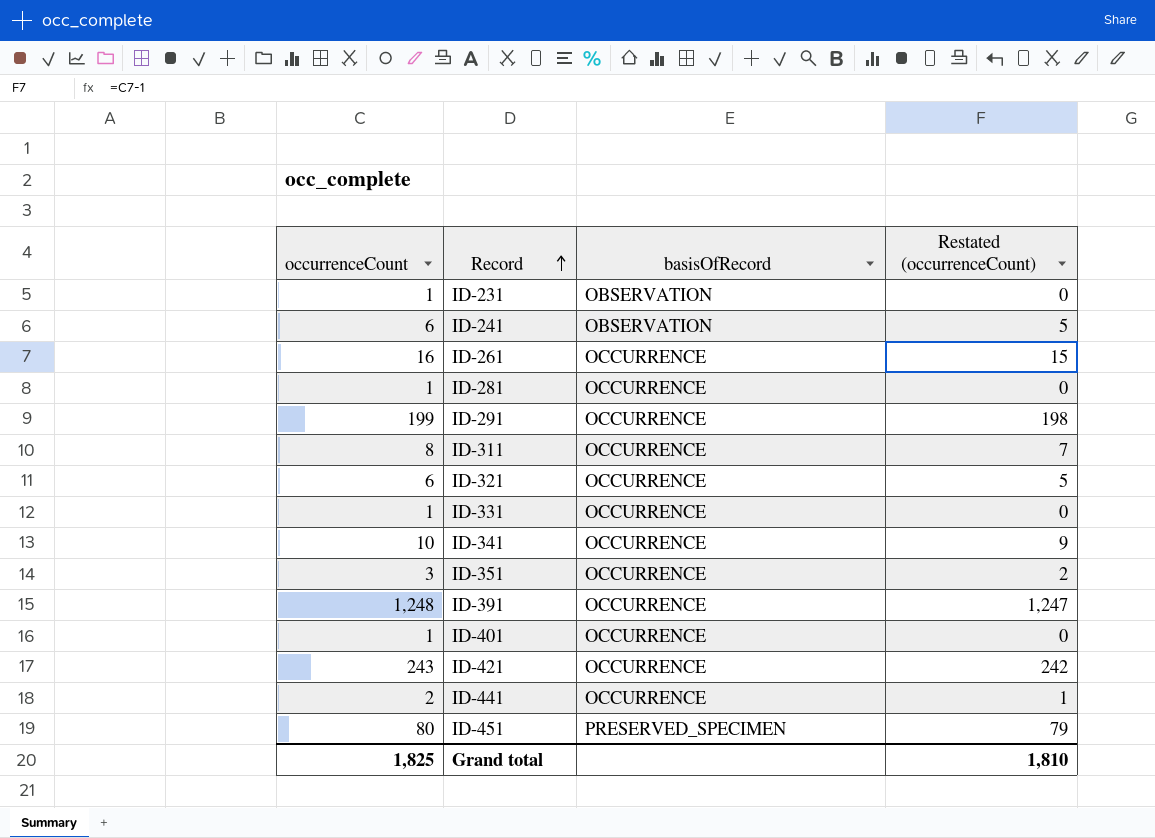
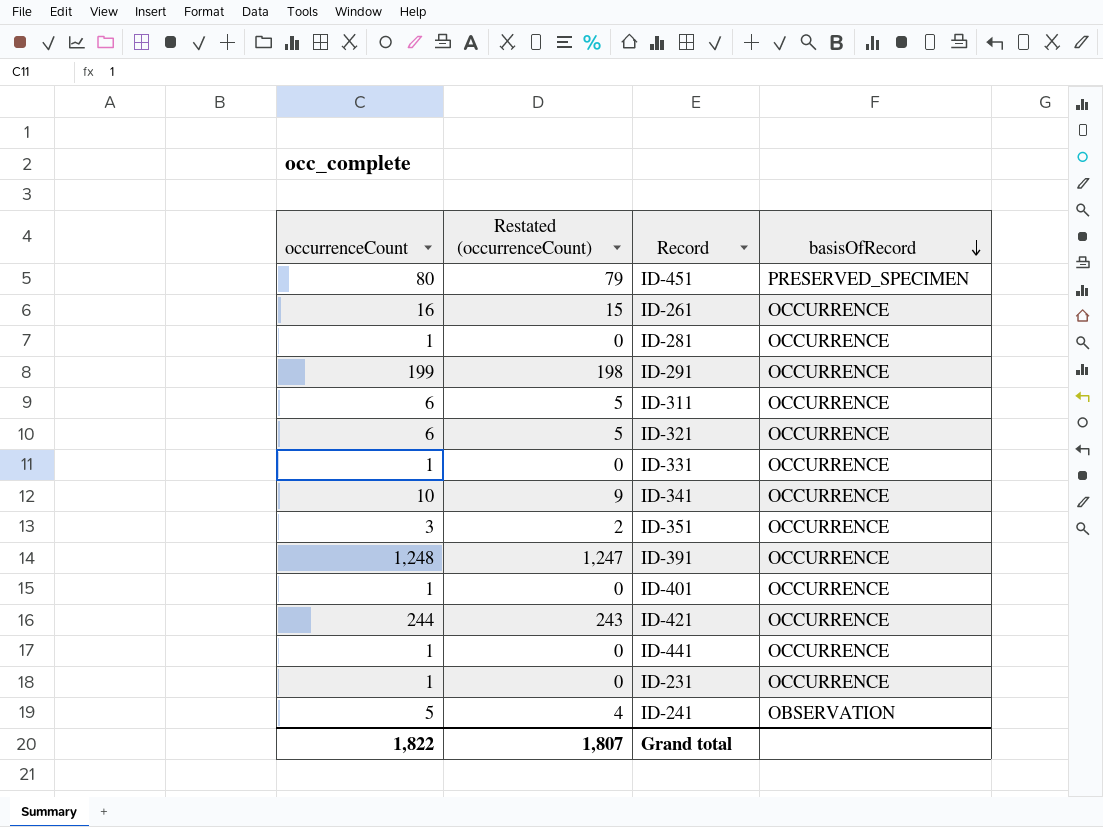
row order: Record ascending -> basisOfRecord descending
column Restated (occurrenceCount) | position: 4 -> 2
ID-311 | occurrenceCount: 8 -> 6
ID-311 | Restated (occurrenceCount): 7 -> 5
ID-421 | occurrenceCount: 243 -> 244
ID-421 | Restated (occurrenceCount): 242 -> 243
ID-441 | occurrenceCount: 2 -> 1
ID-441 | Restated (occurrenceCount): 1 -> 0
ID-231 | basisOfRecord: OBSERVATION -> OCCURRENCE
ID-241 | occurrenceCount: 6 -> 5
ID-241 | Restated (occurrenceCount): 5 -> 4
Grand total | occurrenceCount: 1,825 -> 1,822
Grand total | Restated (occurrenceCount): 1,810 -> 1,807

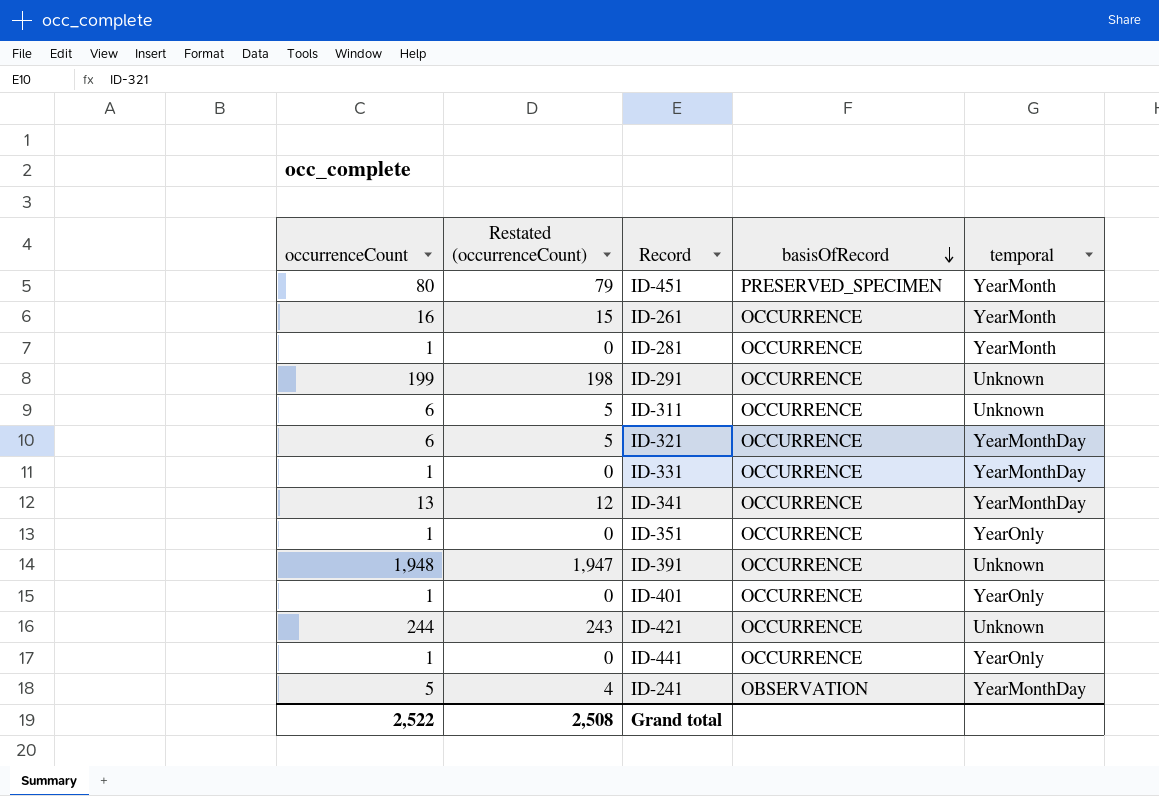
column temporal | position: none -> 5
row ID-231: 1 | 0 | OCCURRENCE -> none
ID-341 | occurrenceCount: 10 -> 13
ID-341 | Restated (occurrenceCount): 9 -> 12
ID-351 | occurrenceCount: 3 -> 1
ID-351 | Restated (occurrenceCount): 2 -> 0
ID-391 | occurrenceCount: 1,248 -> 1,948
ID-391 | Restated (occurrenceCount): 1,247 -> 1,947
Grand total | occurrenceCount: 1,822 -> 2,522
Grand total | Restated (occurrenceCount): 1,807 -> 2,508

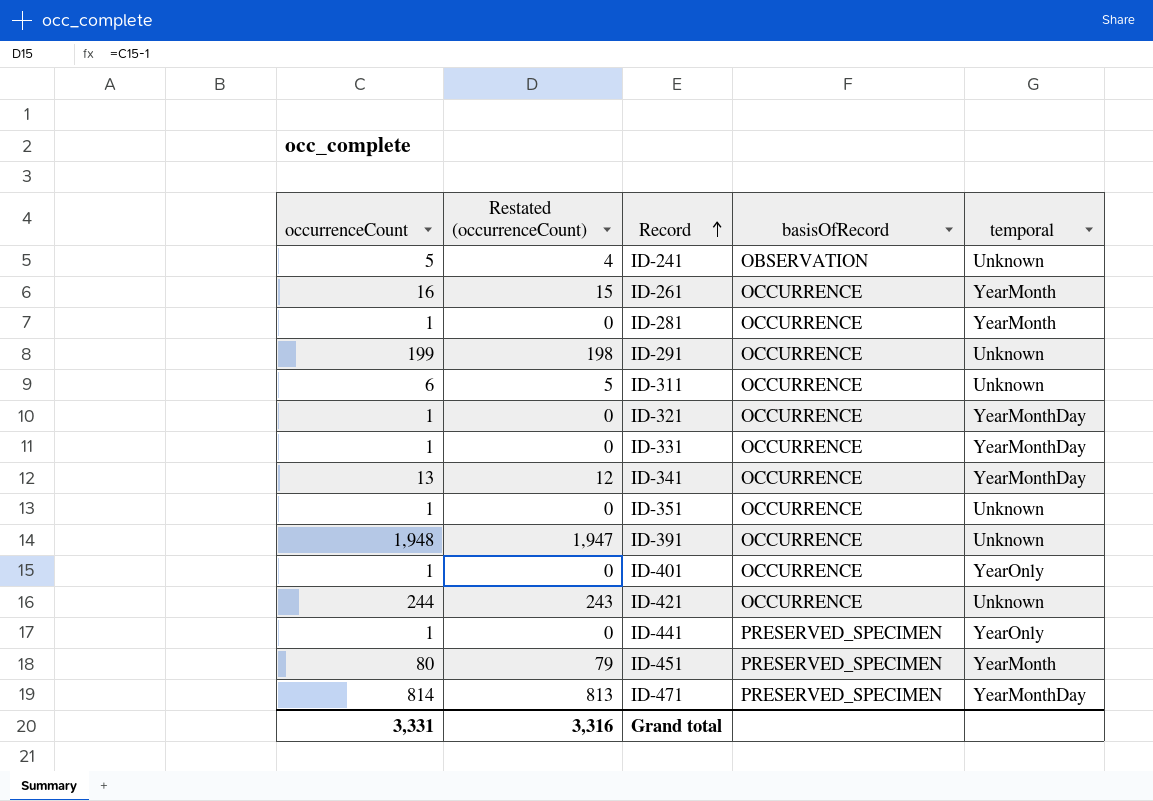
row order: basisOfRecord descending -> Record ascending
ID-241 | temporal: YearMonthDay -> Unknown
ID-321 | occurrenceCount: 6 -> 1
ID-321 | Restated (occurrenceCount): 5 -> 0
ID-351 | temporal: YearOnly -> Unknown
ID-441 | basisOfRecord: OCCURRENCE -> PRESERVED_SPECIMEN
row ID-471: none -> 814 | 813 | PRESERVED_SPECIMEN | YearMonthDay
Grand total | occurrenceCount: 2,522 -> 3,331
Grand total | Restated (occurrenceCount): 2,508 -> 3,316

